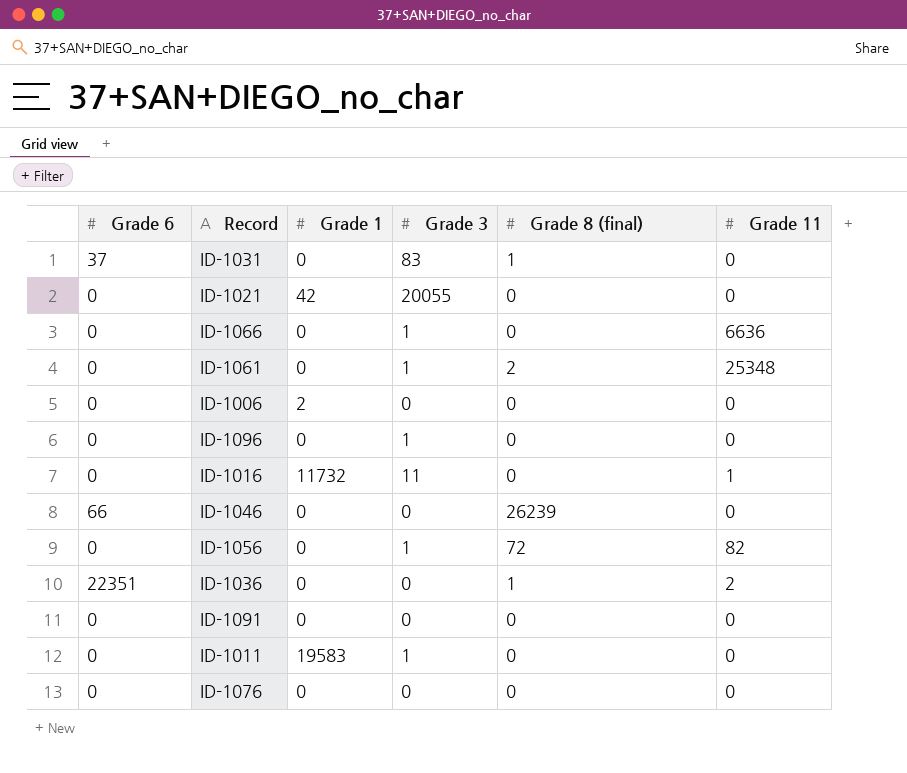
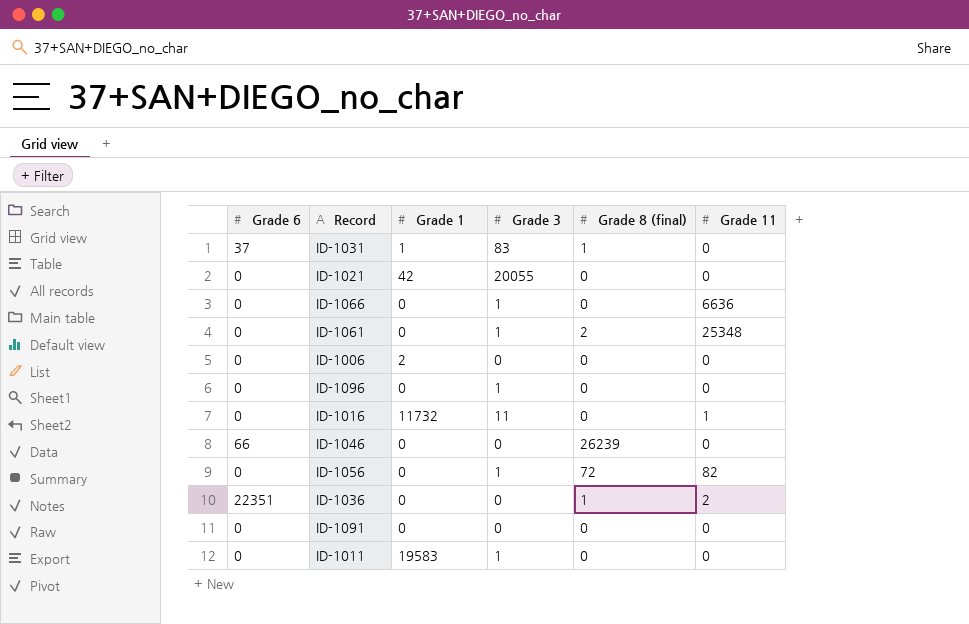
row ID-1076: 0 | 0 | 0 | 0 | 0 -> none
ID-1031 | Grade 1: 0 -> 1

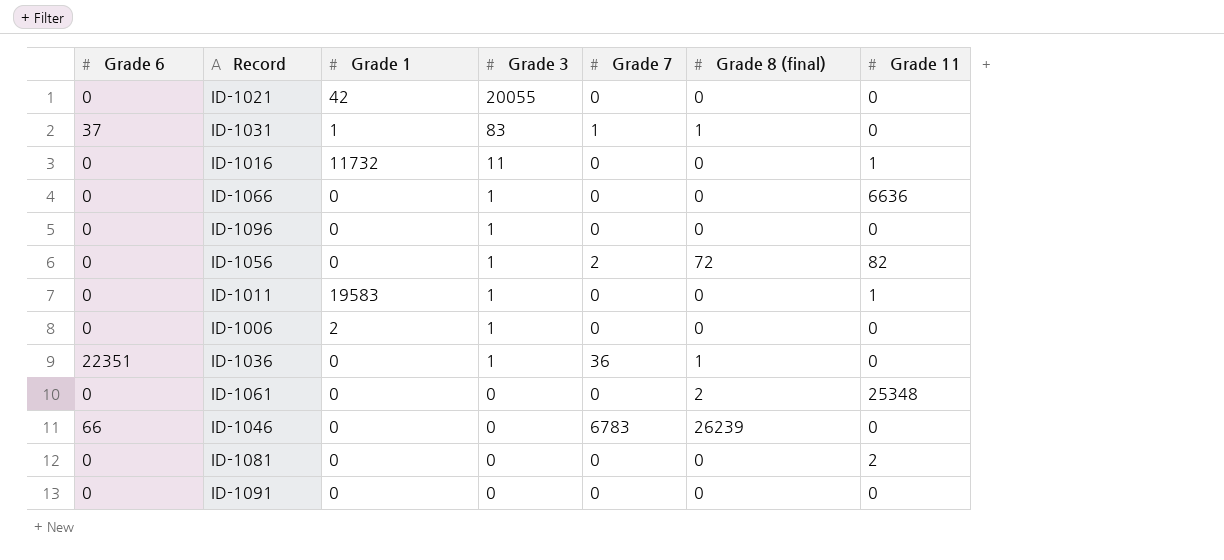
row order: none -> Grade 3 descending
column Grade 7 | position: none -> 5
ID-1011 | Grade 11: 0 -> 1
ID-1006 | Grade 3: 0 -> 1
ID-1036 | Grade 3: 0 -> 1
ID-1036 | Grade 11: 2 -> 0
ID-1061 | Grade 3: 1 -> 0
row ID-1081: none -> 0 | 0 | 0 | 0 | 0 | 2

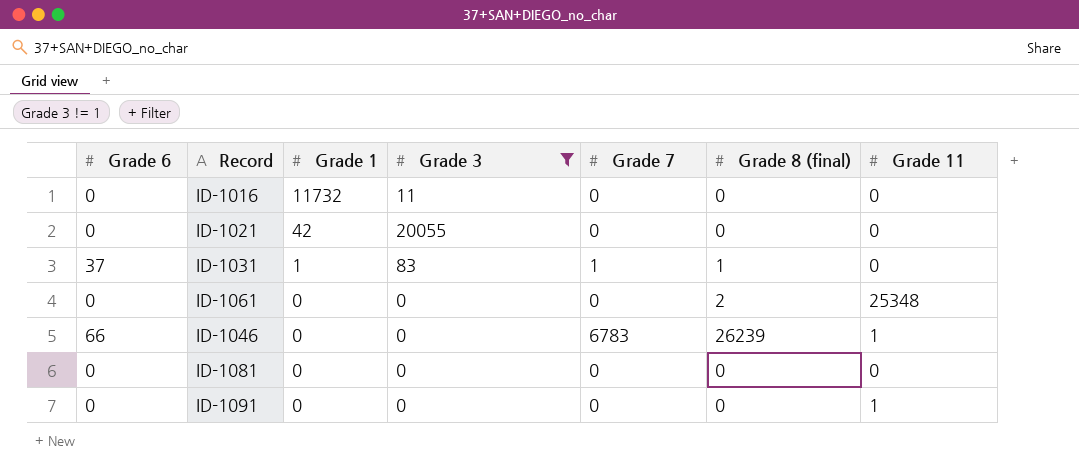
filter: none -> Grade 3 != 1
row order: Grade 3 descending -> Grade 1 descending
ID-1016 | Grade 11: 1 -> 0
ID-1046 | Grade 11: 0 -> 1
ID-1081 | Grade 11: 2 -> 0
ID-1091 | Grade 11: 0 -> 1

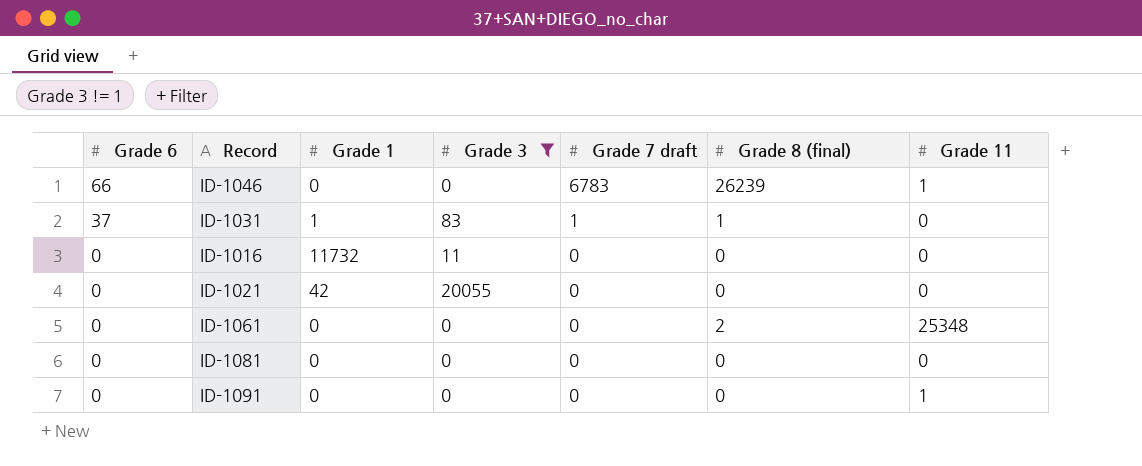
row order: Grade 1 descending -> Grade 6 descending
column name: Grade 7 -> Grade 7 draft

